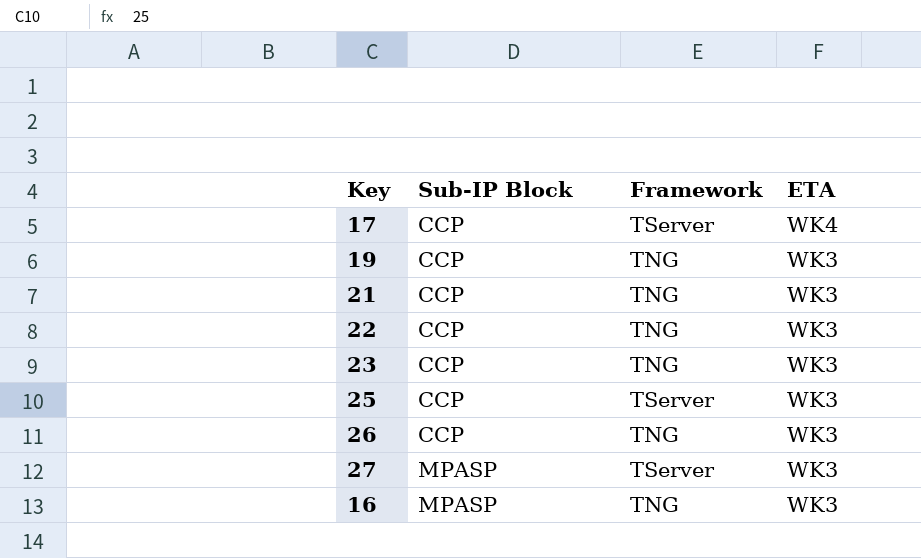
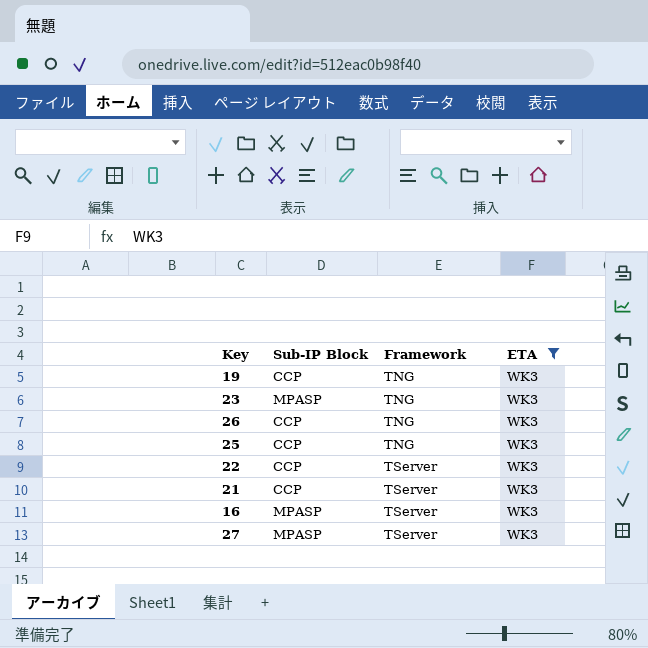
filter: none -> ETA = WK3
row order: Sub-IP Block ascending -> Framework ascending
23 | Sub-IP Block: CCP -> MPASP
25 | Framework: TServer -> TNG
22 | Framework: TNG -> TServer
21 | Framework: TNG -> TServer
16 | Framework: TNG -> TServer

